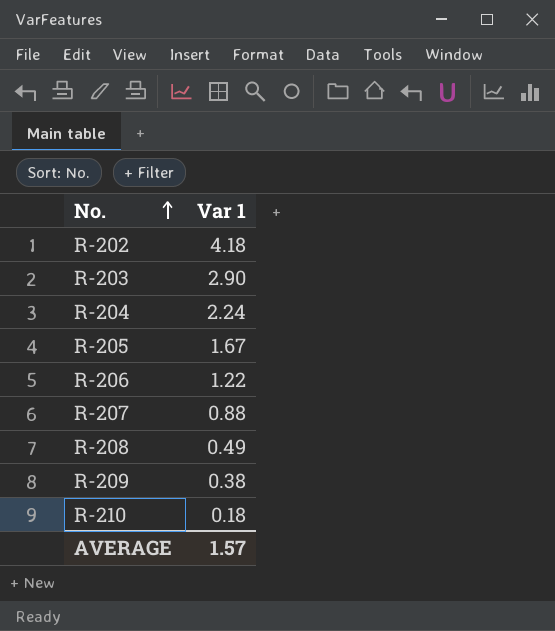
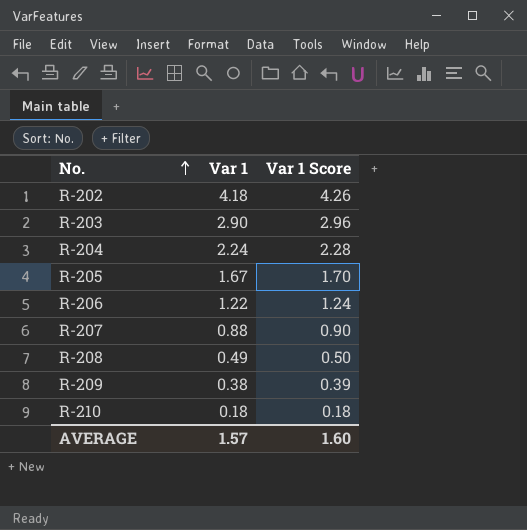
column Var 1 Score | formula: none -> [Var 1] * 1.02

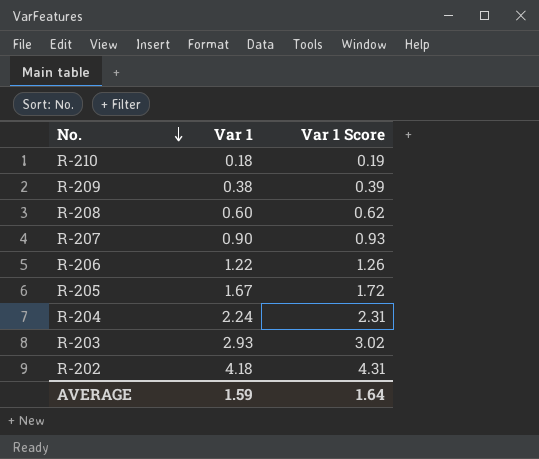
row order: No. ascending -> No. descending
column Var 1 Score | formula: [Var 1] * 1.02 -> [Var 1] * 1.03
R-208 | Var 1: 0.49 -> 0.60
R-207 | Var 1: 0.88 -> 0.90
R-203 | Var 1: 2.90 -> 2.93
AVERAGE | Var 1: 1.57 -> 1.59
AVERAGE | Var 1 Score: 1.60 -> 1.64

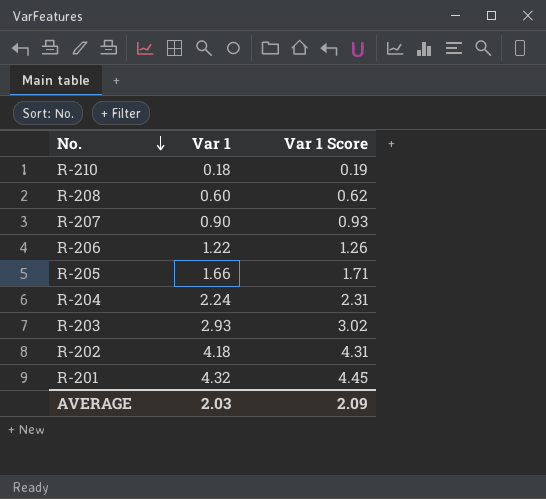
row R-209: 0.38 | 0.39 -> none
R-205 | Var 1: 1.67 -> 1.66
R-205 | Var 1 Score: 1.72 -> 1.71
row R-201: none -> 4.32 | 4.45
AVERAGE | Var 1: 1.59 -> 2.03
AVERAGE | Var 1 Score: 1.64 -> 2.09

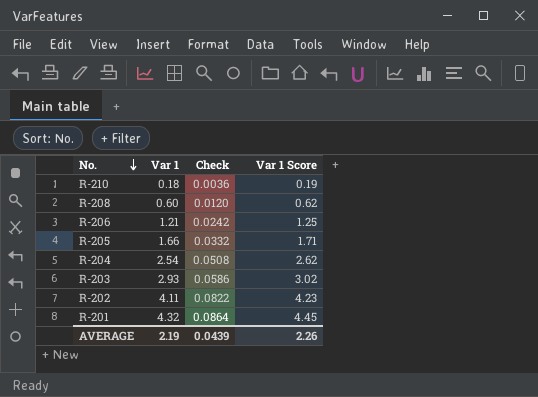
column Check | formula: none -> [Var 1] * 0.02
row R-207: 0.90 | 0.93 -> none
R-206 | Var 1: 1.22 -> 1.21
R-206 | Var 1 Score: 1.26 -> 1.25
R-204 | Var 1: 2.24 -> 2.54
R-204 | Var 1 Score: 2.31 -> 2.62
R-202 | Var 1: 4.18 -> 4.11
R-202 | Var 1 Score: 4.31 -> 4.23
AVERAGE | Var 1: 2.03 -> 2.19
AVERAGE | Var 1 Score: 2.09 -> 2.26

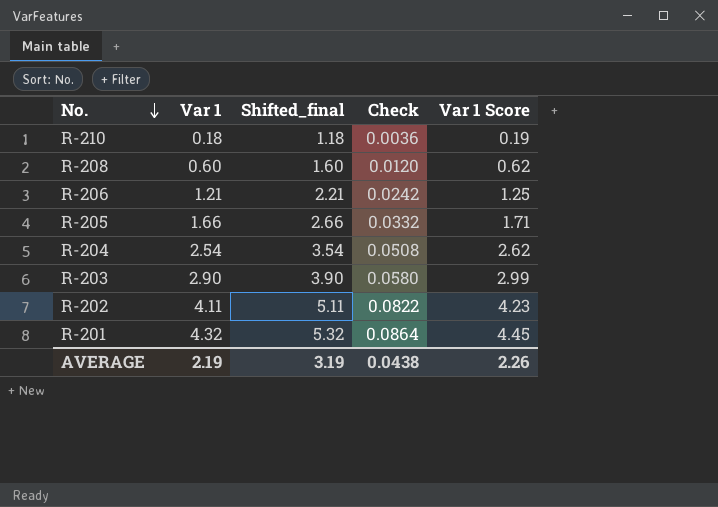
column Shifted_final | formula: none -> [Var 1] + 1
R-203 | Var 1: 2.93 -> 2.90
R-203 | Check: 0.0586 -> 0.0580
R-203 | Var 1 Score: 3.02 -> 2.99
AVERAGE | Check: 0.0439 -> 0.0438

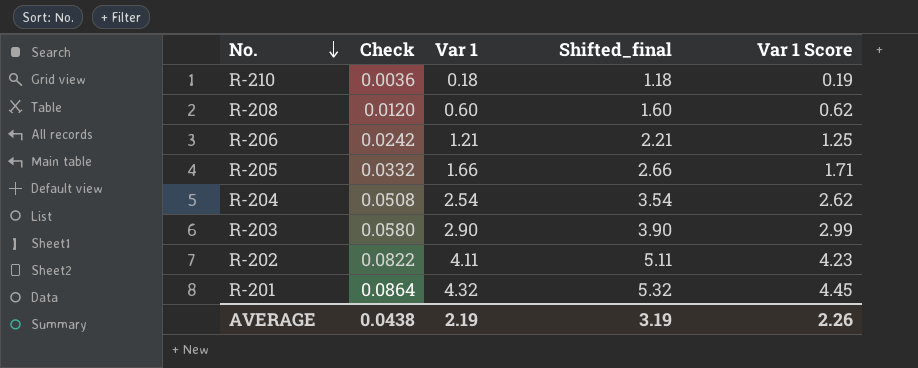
column Check | position: 4 -> 2

